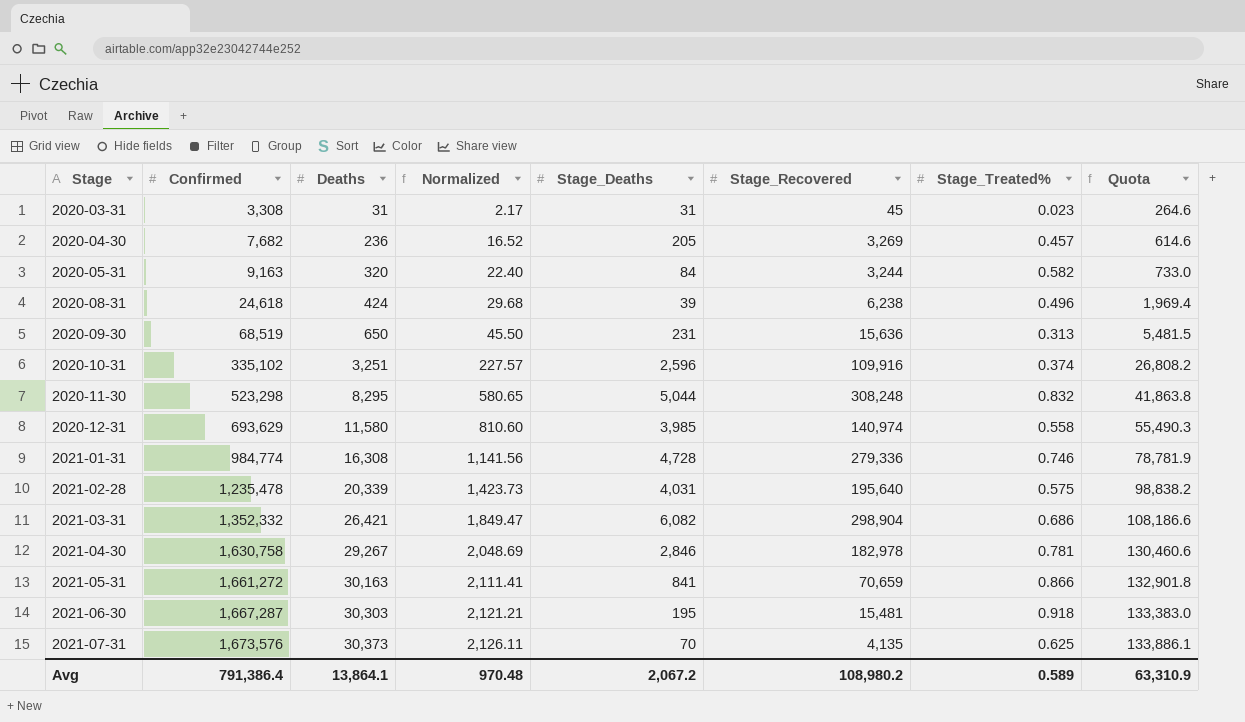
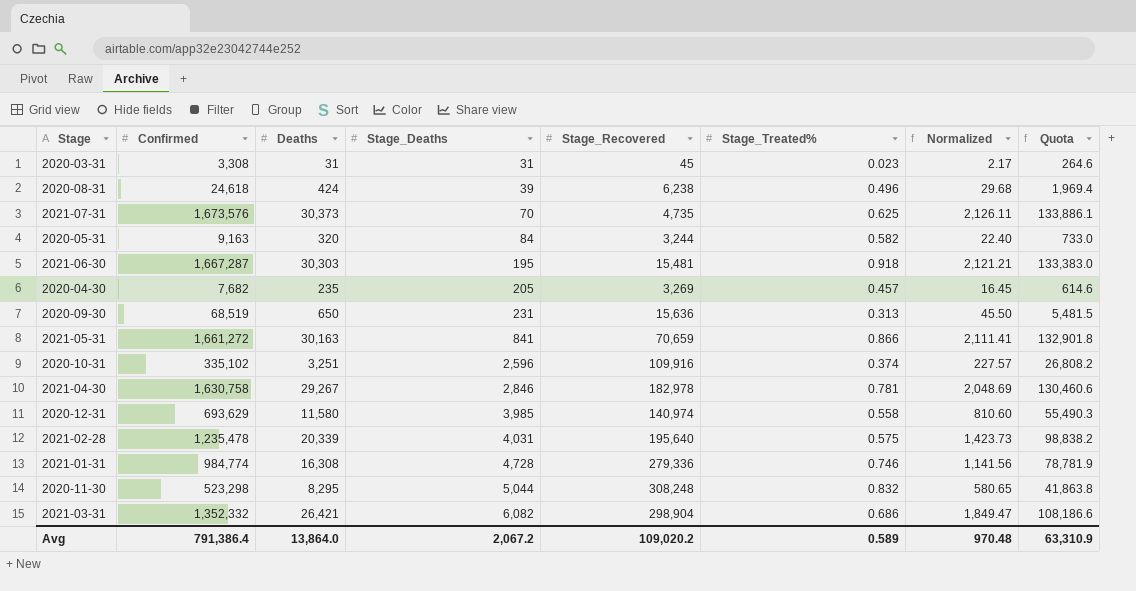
row order: Stage ascending -> Stage_Deaths ascending
column Normalized | position: 4 -> 7
2021-07-31 | Stage_Recovered: 4,135 -> 4,735
2020-04-30 | Deaths: 236 -> 235
2020-04-30 | Normalized: 16.52 -> 16.45
Avg | Deaths: 13,864.1 -> 13,864.0
Avg | Stage_Recovered: 108,980.2 -> 109,020.2

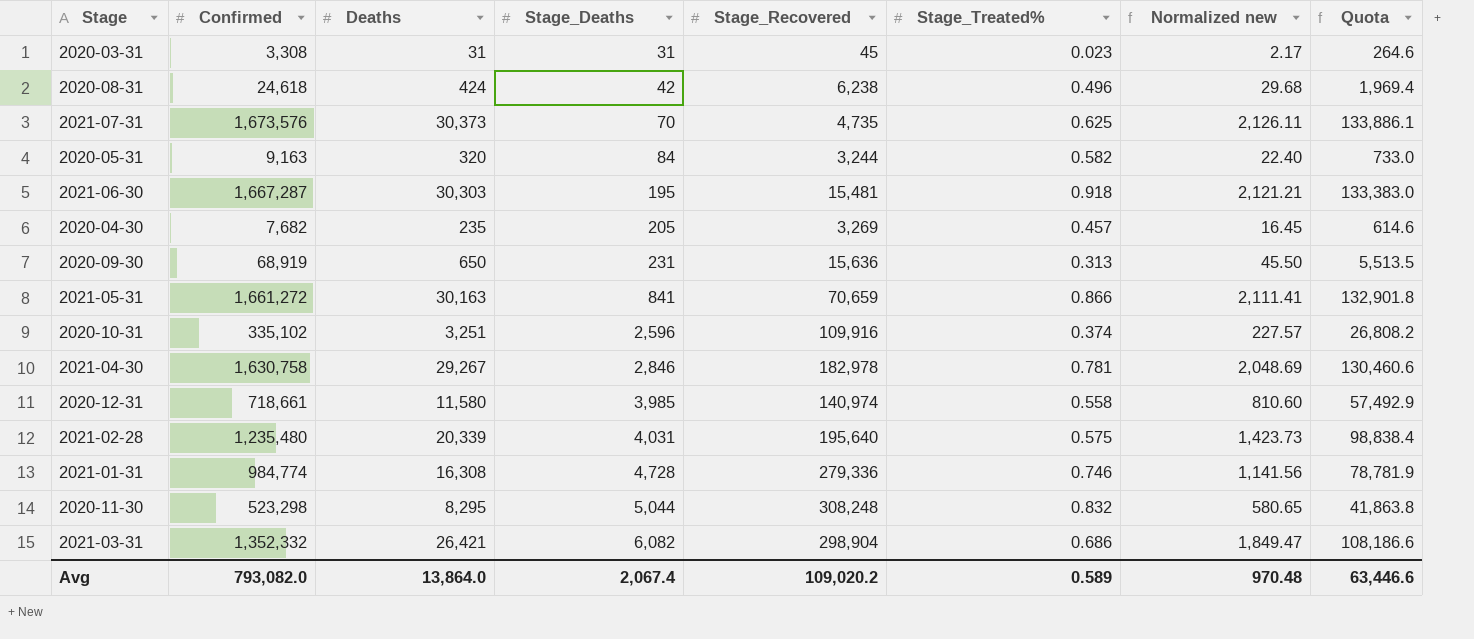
column name: Normalized -> Normalized new
2020-08-31 | Stage_Deaths: 39 -> 42
2020-09-30 | Confirmed: 68,519 -> 68,919
2020-09-30 | Quota: 5,481.5 -> 5,513.5
2020-12-31 | Confirmed: 693,629 -> 718,661
2020-12-31 | Quota: 55,490.3 -> 57,492.9
2021-02-28 | Confirmed: 1,235,478 -> 1,235,480
2021-02-28 | Quota: 98,838.2 -> 98,838.4
Avg | Confirmed: 791,386.4 -> 793,082.0
Avg | Stage_Deaths: 2,067.2 -> 2,067.4
Avg | Quota: 63,310.9 -> 63,446.6

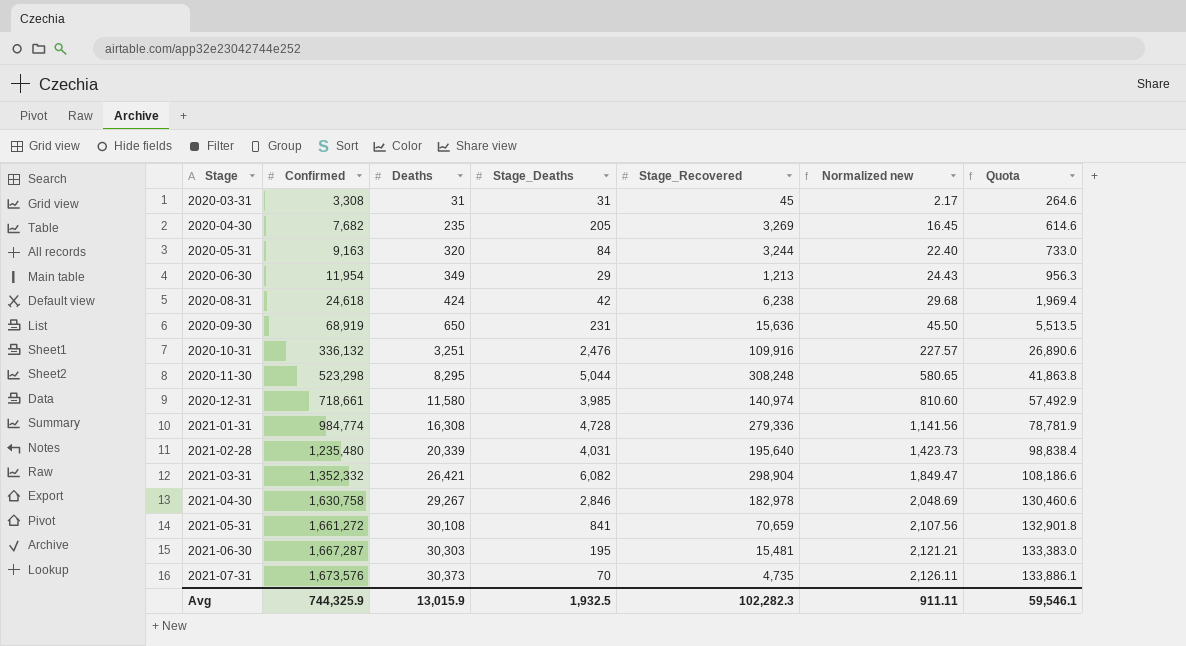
row order: Stage_Deaths ascending -> Stage ascending
column Stage_Treated% | position: 6 -> none
row 2020-06-30: none -> 11,954 | 349 | 29 | 1,213 | 24.43 | 956.3
2020-10-31 | Confirmed: 335,102 -> 336,132
2020-10-31 | Stage_Deaths: 2,596 -> 2,476
2020-10-31 | Quota: 26,808.2 -> 26,890.6
2021-05-31 | Deaths: 30,163 -> 30,108
2021-05-31 | Normalized new: 2,111.41 -> 2,107.56
Avg | Confirmed: 793,082.0 -> 744,325.9
Avg | Deaths: 13,864.0 -> 13,015.9
Avg | Stage_Deaths: 2,067.4 -> 1,932.5
Avg | Stage_Recovered: 109,020.2 -> 102,282.3
Avg | Normalized new: 970.48 -> 911.11
Avg | Quota: 63,446.6 -> 59,546.1

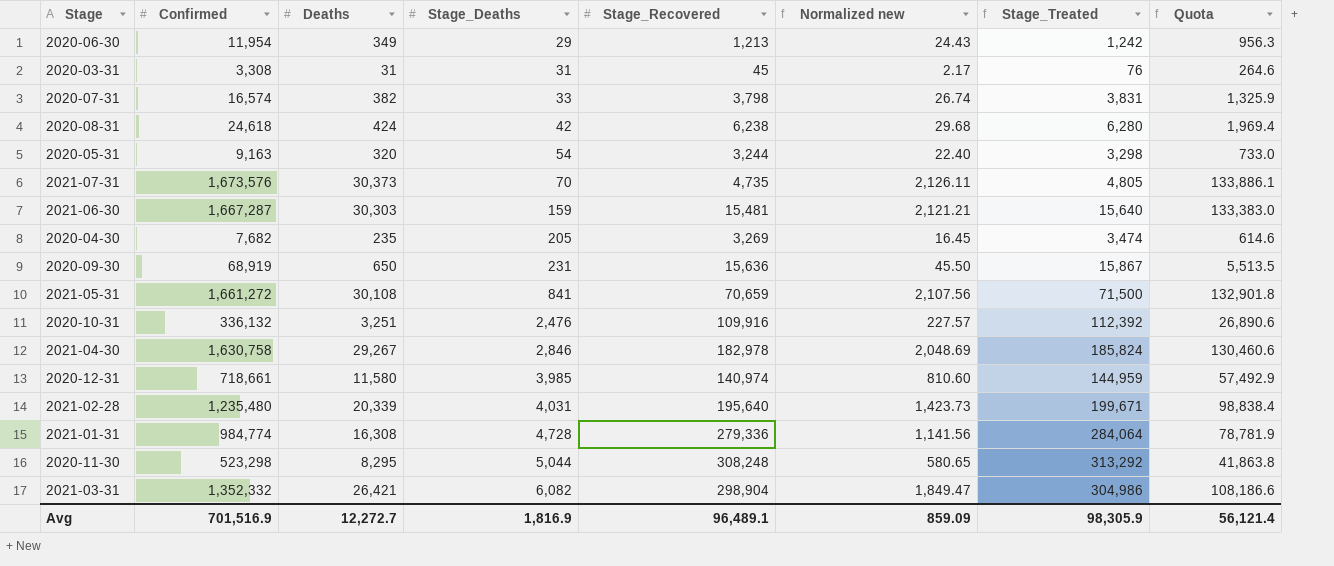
row order: Stage ascending -> Stage_Deaths ascending
column Stage_Treated | formula: none -> [Stage_Deaths] + [Stage_Recovered]
row 2020-07-31: none -> 16,574 | 382 | 33 | 3,798 | 26.74 | 3,831 | 1,325.9
2020-05-31 | Stage_Deaths: 84 -> 54
2021-06-30 | Stage_Deaths: 195 -> 159
Avg | Confirmed: 744,325.9 -> 701,516.9
Avg | Deaths: 13,015.9 -> 12,272.7
Avg | Stage_Deaths: 1,932.5 -> 1,816.9
Avg | Stage_Recovered: 102,282.3 -> 96,489.1
Avg | Normalized new: 911.11 -> 859.09
Avg | Quota: 59,546.1 -> 56,121.4

